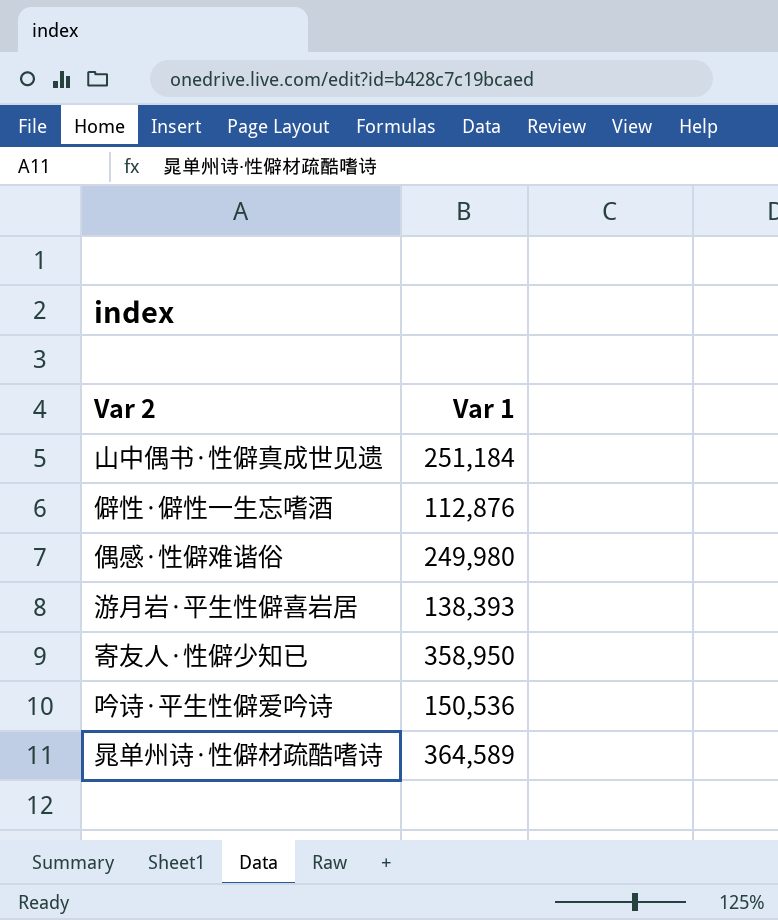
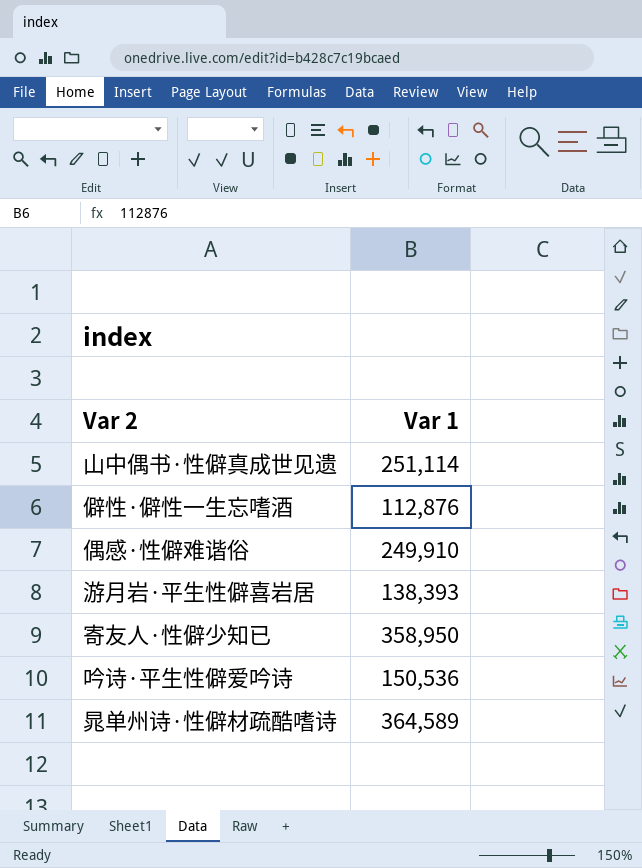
山中偶书·性僻真成世见遗 | Var 1: 251,184 -> 251,114
偶感·性僻难谐俗 | Var 1: 249,980 -> 249,910

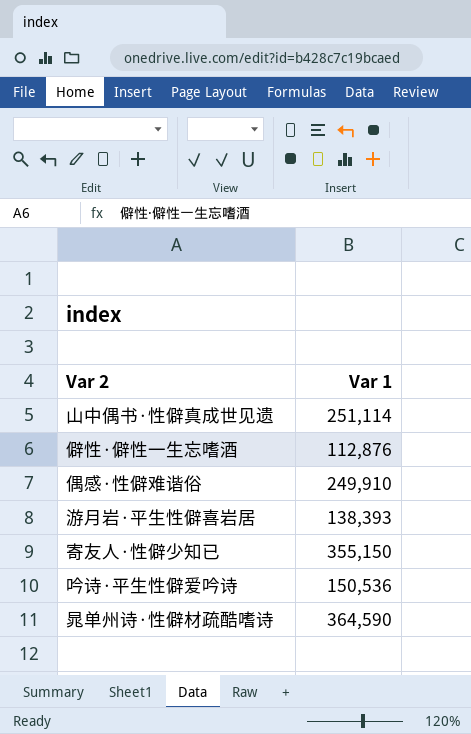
寄友人·性僻少知已 | Var 1: 358,950 -> 355,150
晁单州诗·性僻材疏酷嗜诗 | Var 1: 364,589 -> 364,590

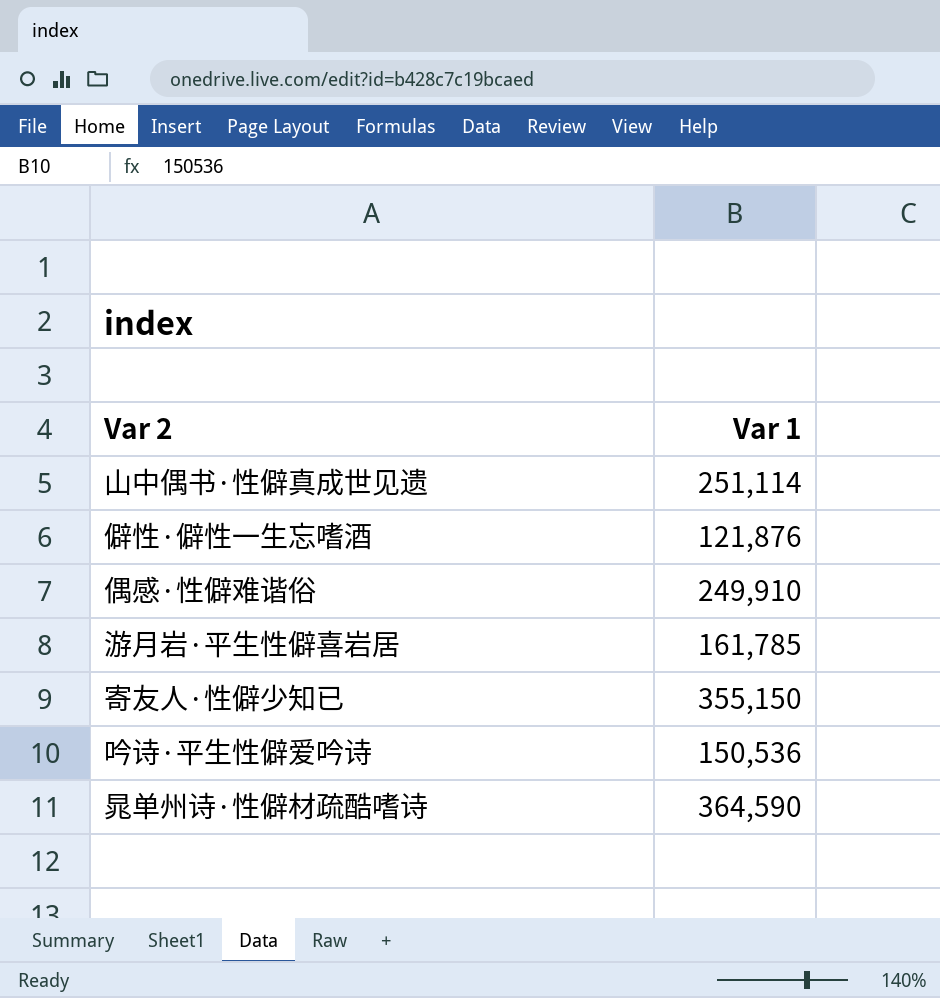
僻性·僻性一生忘嗜酒 | Var 1: 112,876 -> 121,876
游月岩·平生性僻喜岩居 | Var 1: 138,393 -> 161,785

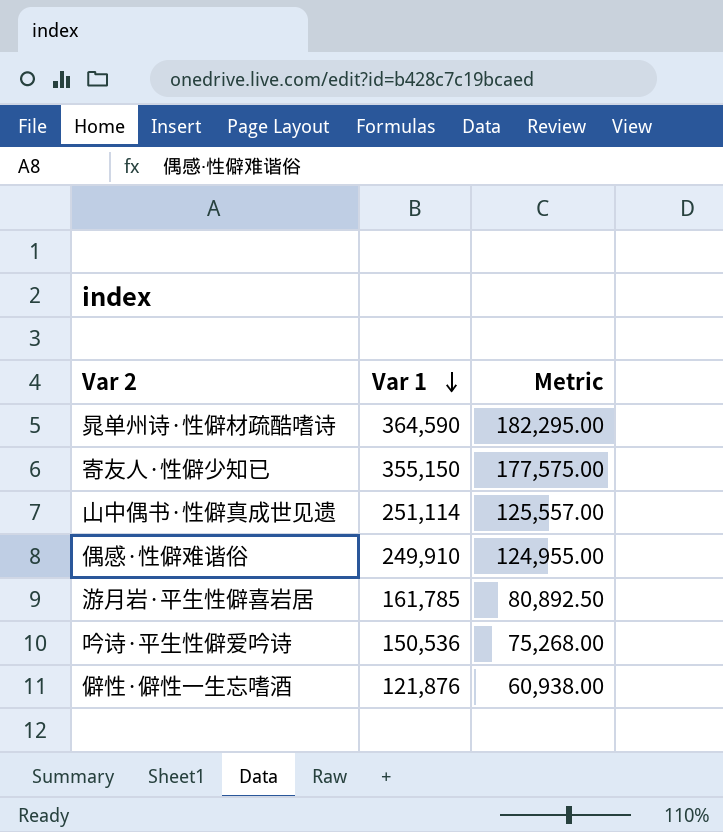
row order: none -> Var 1 descending
column Metric | formula: none -> [Var 1] * 0.5

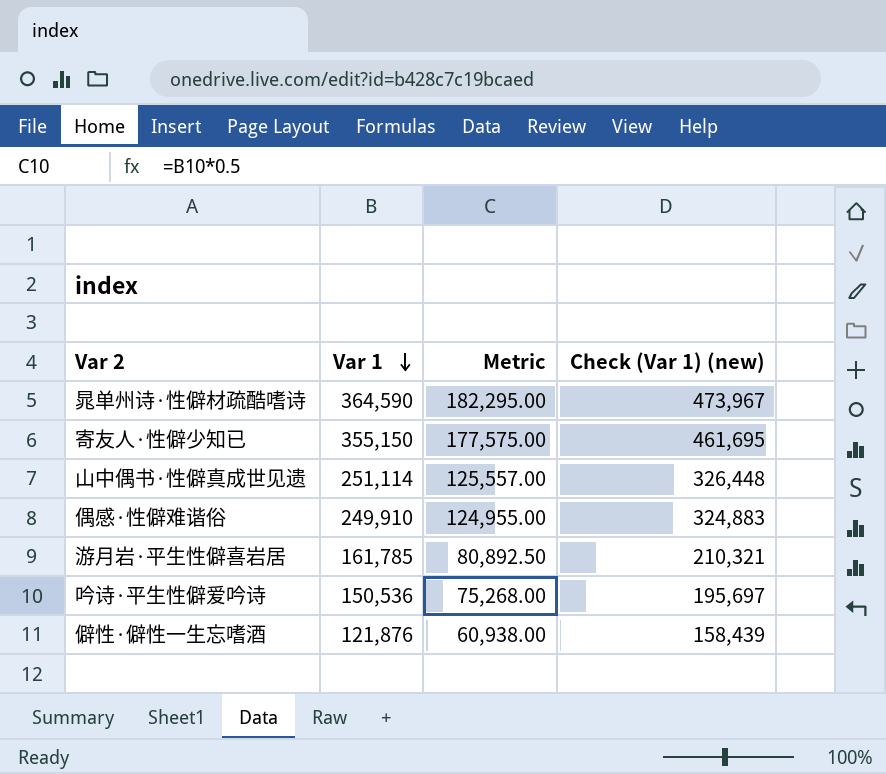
column Check (Var 1) (new) | formula: none -> [Var 1] * 1.3

